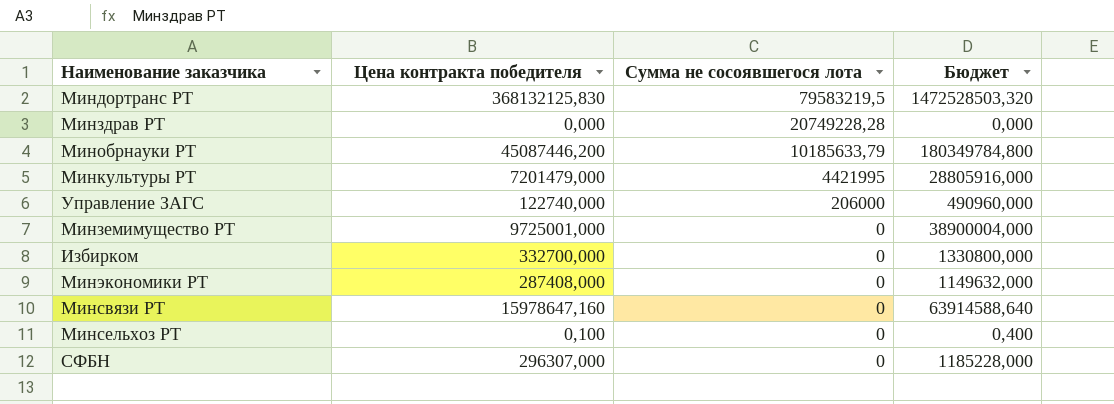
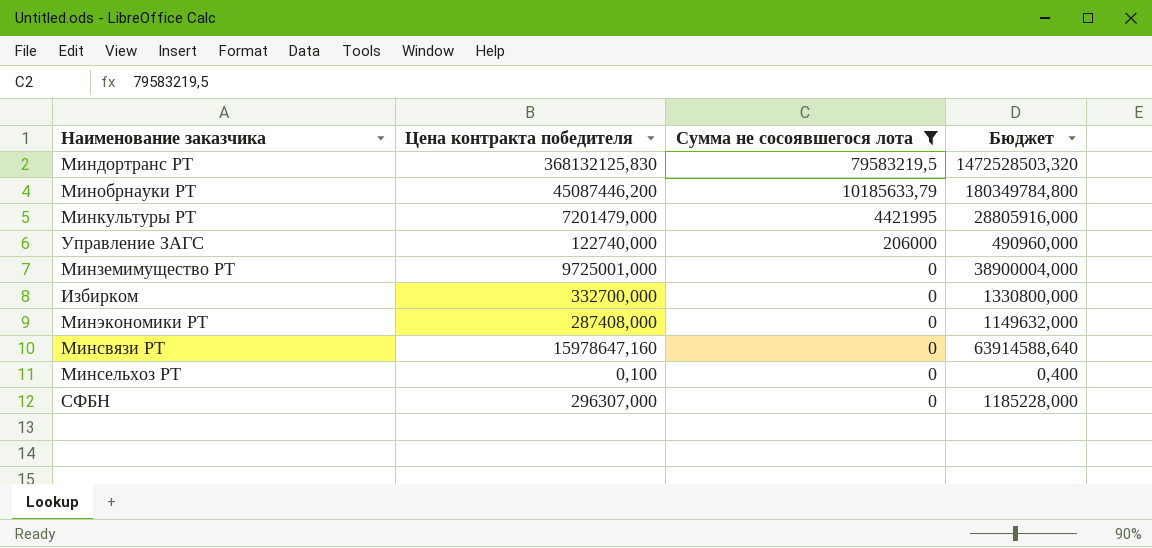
filter: none -> Сумма не сосоявшегося лота != 20749228,28

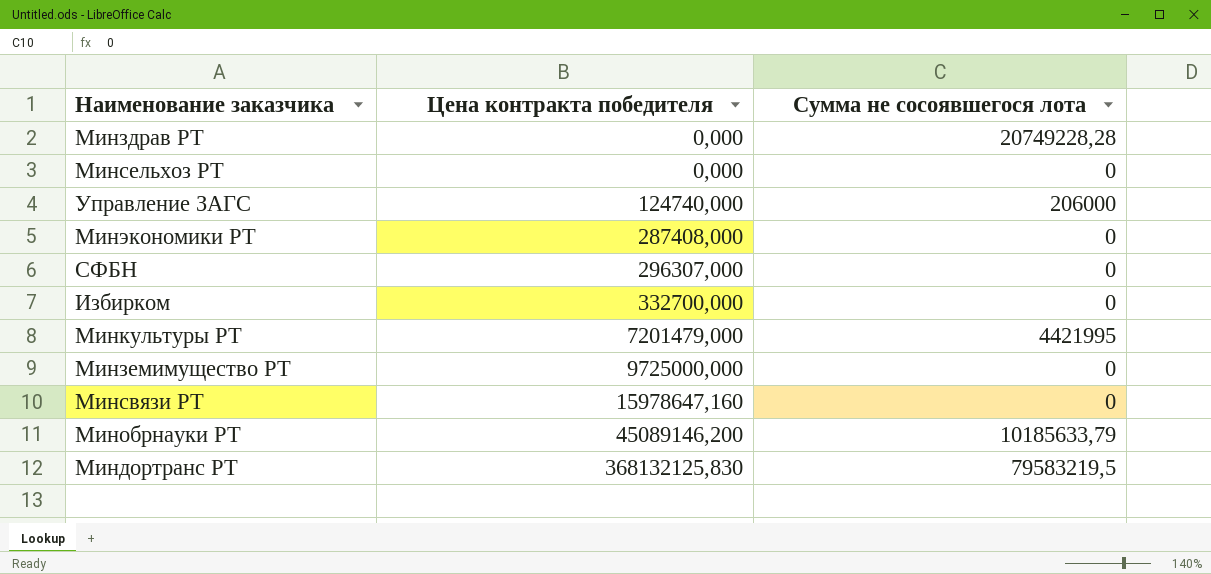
filter: Сумма не сосоявшегося лота != 20749228,28 -> none
row order: Сумма не сосоявшегося лота descending -> Цена контракта победителя ascending
column Бюджет | formula: [Цена контракта победителя] * 4 -> none
Минсельхоз РТ | Цена контракта победителя: 0,100 -> 0,000
Управление ЗАГС | Цена контракта победителя: 122740,000 -> 124740,000
Минземимущество РТ | Цена контракта победителя: 9725001,000 -> 9725000,000
Минобрнауки РТ | Цена контракта победителя: 45087446,200 -> 45089146,200

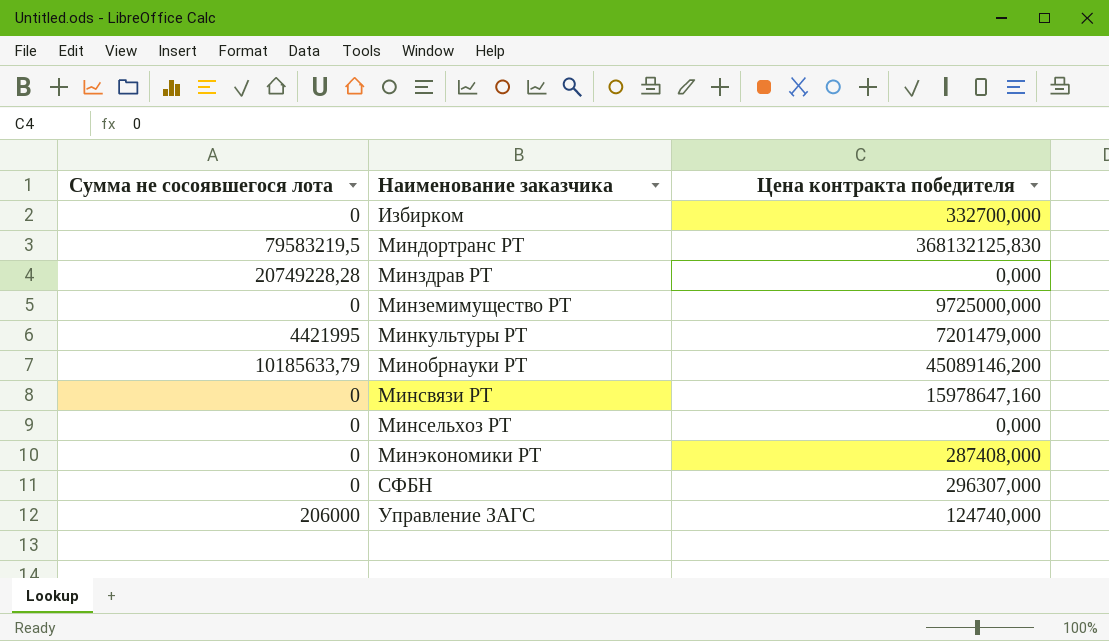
row order: Цена контракта победителя ascending -> Наименование заказчика ascending
column Сумма не сосоявшегося лота | position: 3 -> 1

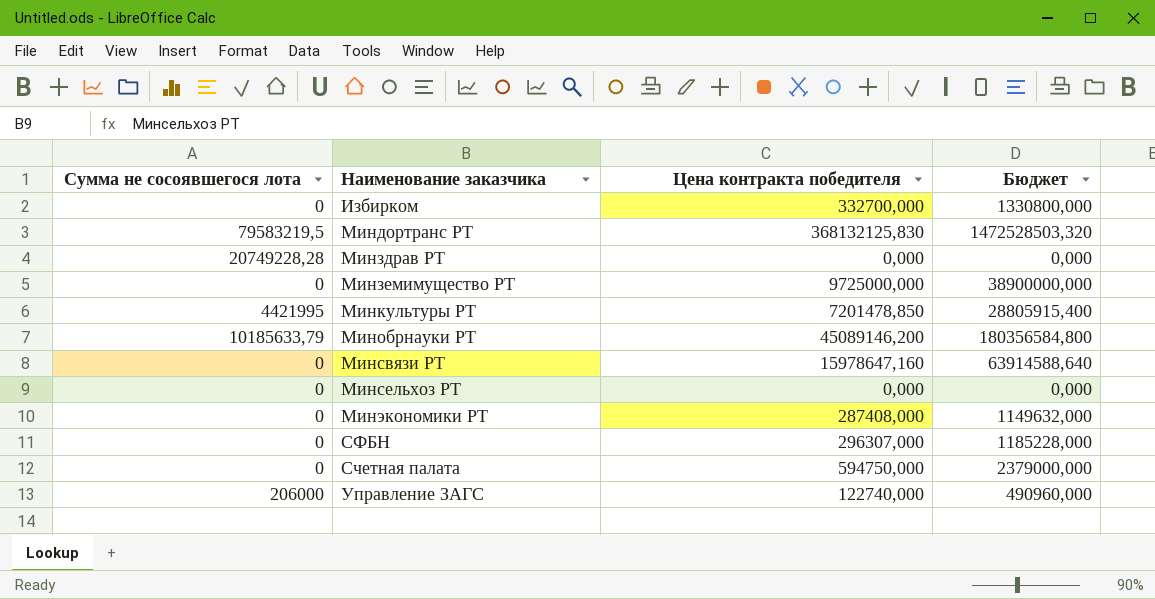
column Бюджет | formula: none -> [Цена контракта победителя] * 4
Минкультуры РТ | Цена контракта победителя: 7201479,000 -> 7201478,850
row Счетная палата: none -> 0 | 594750,000 | 2379000,000
Управление ЗАГС | Цена контракта победителя: 124740,000 -> 122740,000

